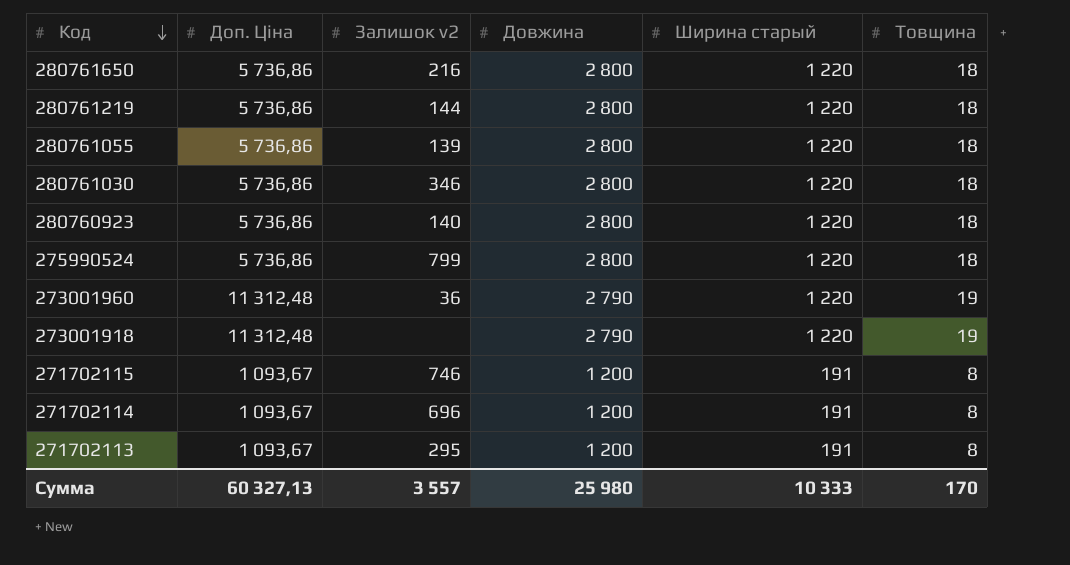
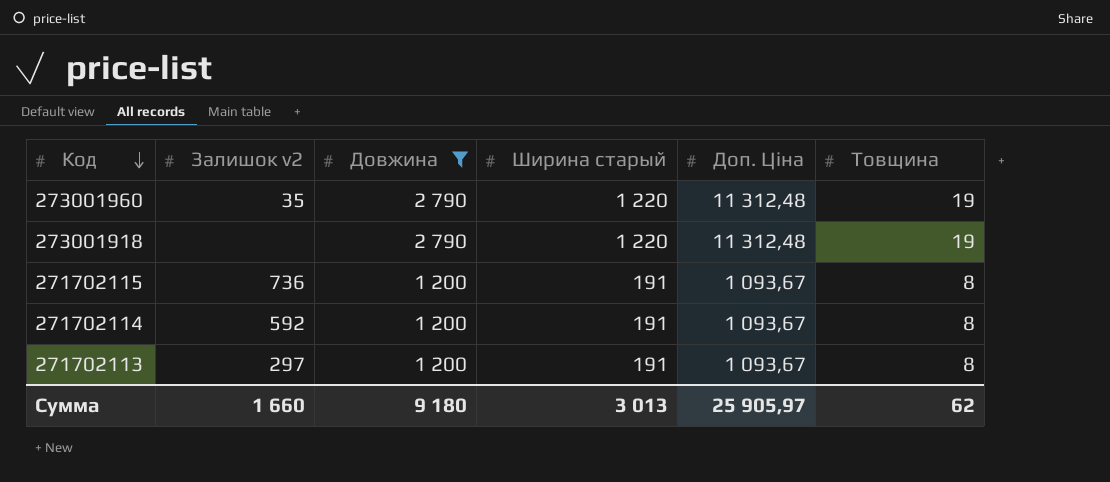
filter: none -> Довжина != 2 800
column Доп. Ціна | position: 2 -> 5
273001960 | Залишок v2: 36 -> 35
271702115 | Залишок v2: 746 -> 736
271702114 | Залишок v2: 696 -> 592
271702113 | Залишок v2: 295 -> 297
Сумма | Залишок v2: 3 557 -> 1 660
Сумма | Довжина: 25 980 -> 9 180
Сумма | Ширина старый: 10 333 -> 3 013
Сумма | Доп. Ціна: 60 327,13 -> 25 905,97
Сумма | Товщина: 170 -> 62

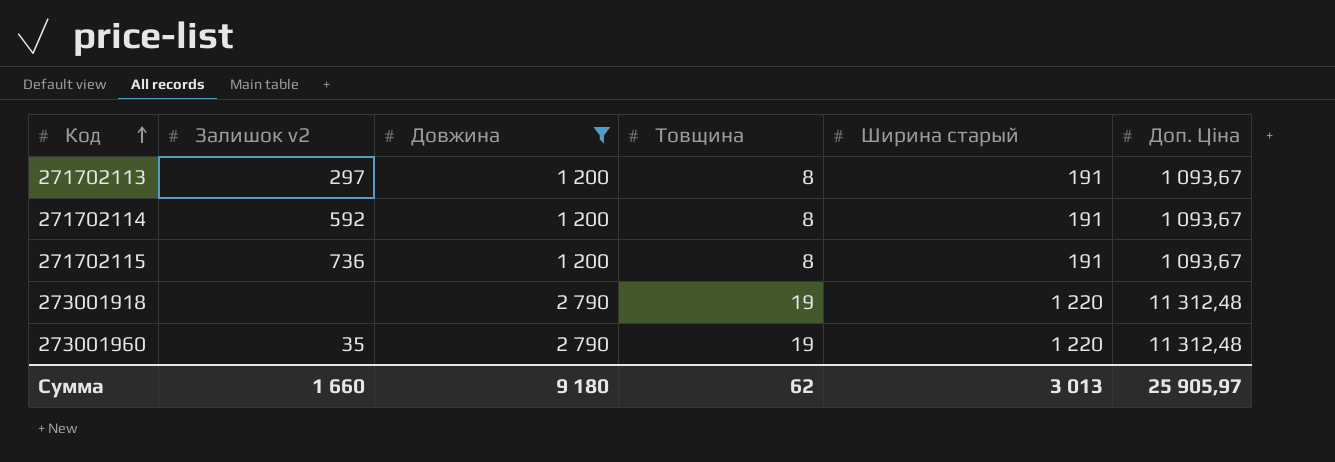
row order: Код descending -> Код ascending
column Товщина | position: 6 -> 4

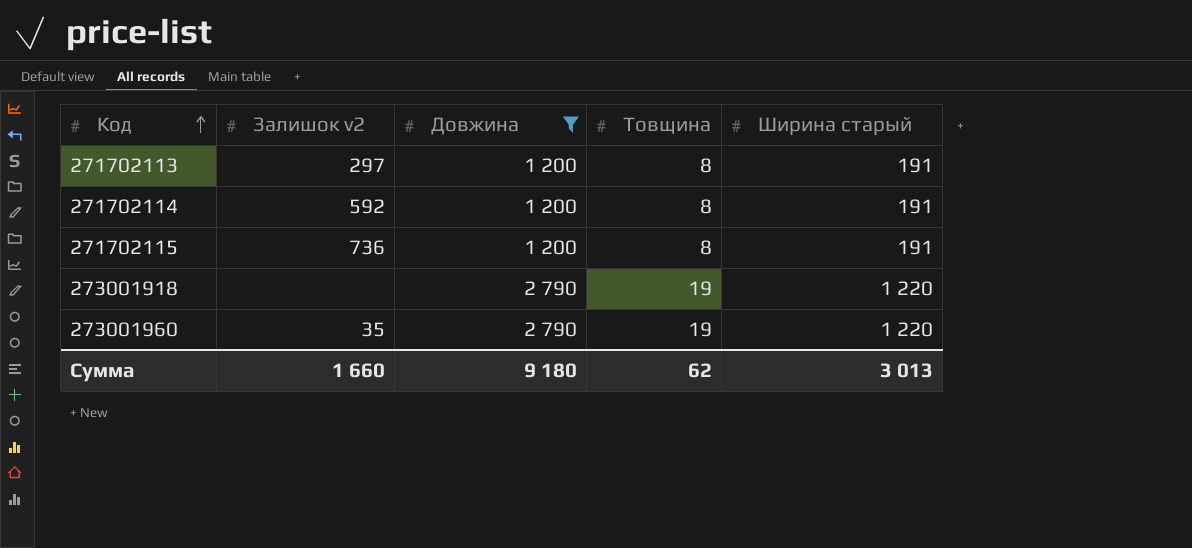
column Доп. Ціна | position: 6 -> none

